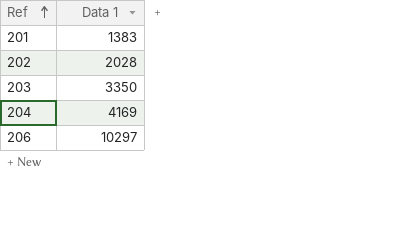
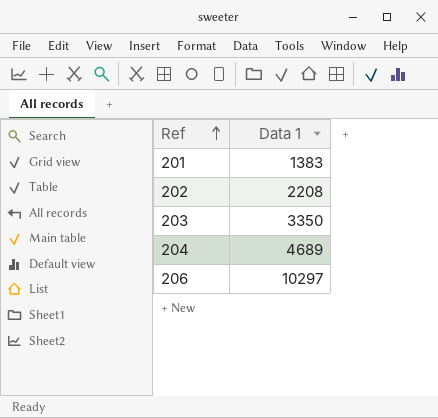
202 | Data 1: 2028 -> 2208
204 | Data 1: 4169 -> 4689

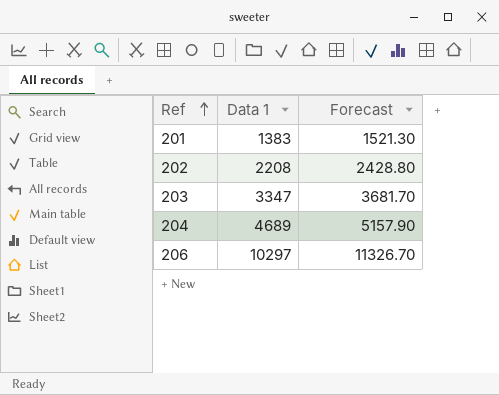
column Forecast | formula: none -> [Data 1] * 1.1
203 | Data 1: 3350 -> 3347

